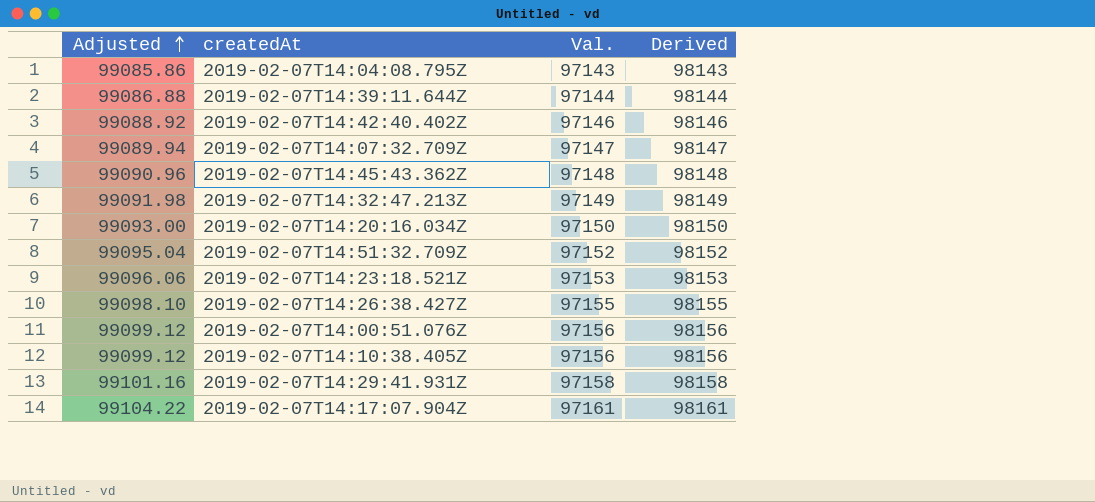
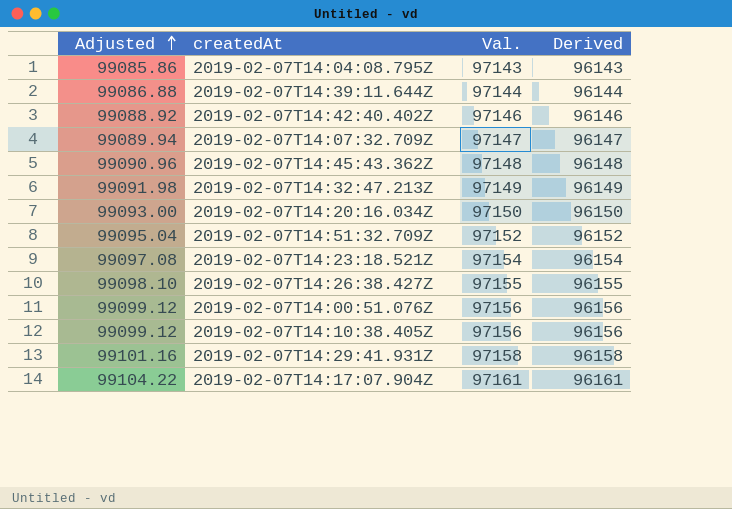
column Derived | formula: [Val.] + 1000 -> [Val.] - 1000
2019-02-07T14:23:18.521Z | Adjusted: 99096.06 -> 99097.08
2019-02-07T14:23:18.521Z | Val.: 97153 -> 97154

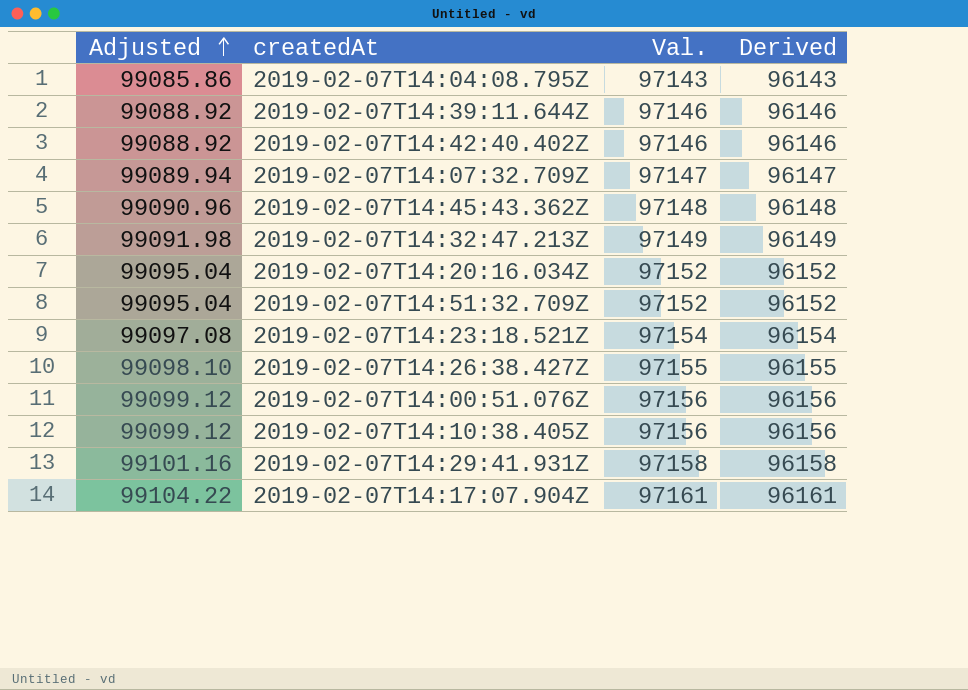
2019-02-07T14:39:11.644Z | Adjusted: 99086.88 -> 99088.92
2019-02-07T14:39:11.644Z | Val.: 97144 -> 97146
2019-02-07T14:39:11.644Z | Derived: 96144 -> 96146
2019-02-07T14:20:16.034Z | Adjusted: 99093.00 -> 99095.04
2019-02-07T14:20:16.034Z | Val.: 97150 -> 97152
2019-02-07T14:20:16.034Z | Derived: 96150 -> 96152

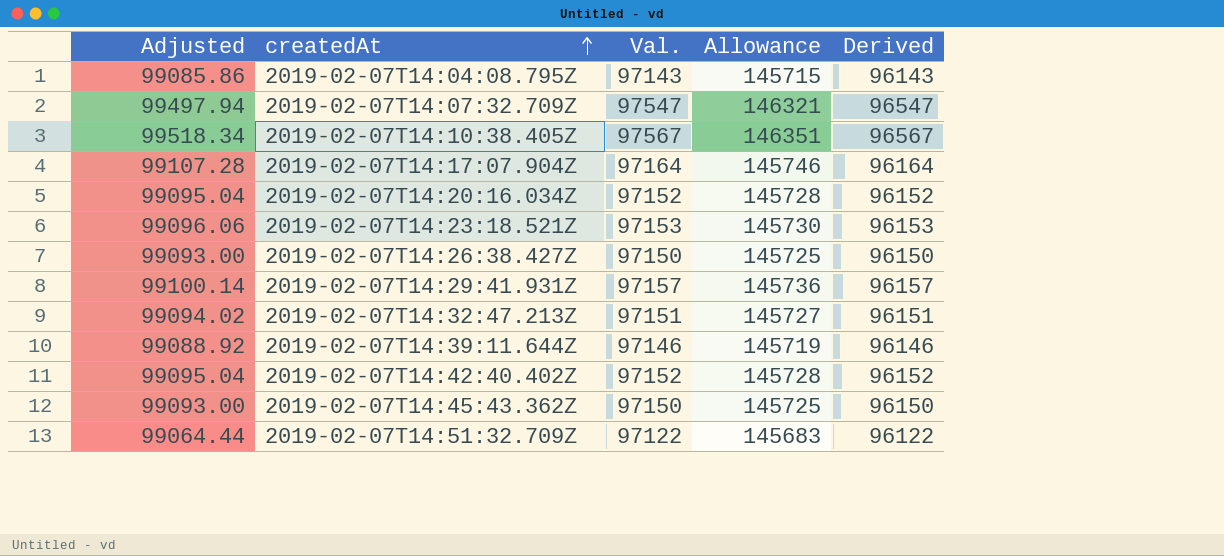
row order: Adjusted ascending -> createdAt ascending
column Allowance | formula: none -> [Val.] * 1.5
row 2019-02-07T14:00:51.076Z: 99099.12 | 97156 | 96156 -> none
2019-02-07T14:07:32.709Z | Adjusted: 99089.94 -> 99497.94
2019-02-07T14:07:32.709Z | Val.: 97147 -> 97547
2019-02-07T14:07:32.709Z | Derived: 96147 -> 96547
2019-02-07T14:10:38.405Z | Adjusted: 99099.12 -> 99518.34
2019-02-07T14:10:38.405Z | Val.: 97156 -> 97567
2019-02-07T14:10:38.405Z | Derived: 96156 -> 96567
2019-02-07T14:17:07.904Z | Adjusted: 99104.22 -> 99107.28
2019-02-07T14:17:07.904Z | Val.: 97161 -> 97164
2019-02-07T14:17:07.904Z | Derived: 96161 -> 96164
2019-02-07T14:23:18.521Z | Adjusted: 99097.08 -> 99096.06
2019-02-07T14:23:18.521Z | Val.: 97154 -> 97153
2019-02-07T14:23:18.521Z | Derived: 96154 -> 96153
2019-02-07T14:26:38.427Z | Adjusted: 99098.10 -> 99093.00
2019-02-07T14:26:38.427Z | Val.: 97155 -> 97150
2019-02-07T14:26:38.427Z | Derived: 96155 -> 96150
2019-02-07T14:29:41.931Z | Adjusted: 99101.16 -> 99100.14
2019-02-07T14:29:41.931Z | Val.: 97158 -> 97157
2019-02-07T14:29:41.931Z | Derived: 96158 -> 96157
2019-02-07T14:32:47.213Z | Adjusted: 99091.98 -> 99094.02
2019-02-07T14:32:47.213Z | Val.: 97149 -> 97151
2019-02-07T14:32:47.213Z | Derived: 96149 -> 96151
2019-02-07T14:42:40.402Z | Adjusted: 99088.92 -> 99095.04
2019-02-07T14:42:40.402Z | Val.: 97146 -> 97152
2019-02-07T14:42:40.402Z | Derived: 96146 -> 96152
2019-02-07T14:45:43.362Z | Adjusted: 99090.96 -> 99093.00
2019-02-07T14:45:43.362Z | Val.: 97148 -> 97150
2019-02-07T14:45:43.362Z | Derived: 96148 -> 96150
2019-02-07T14:51:32.709Z | Adjusted: 99095.04 -> 99064.44
2019-02-07T14:51:32.709Z | Val.: 97152 -> 97122
2019-02-07T14:51:32.709Z | Derived: 96152 -> 96122

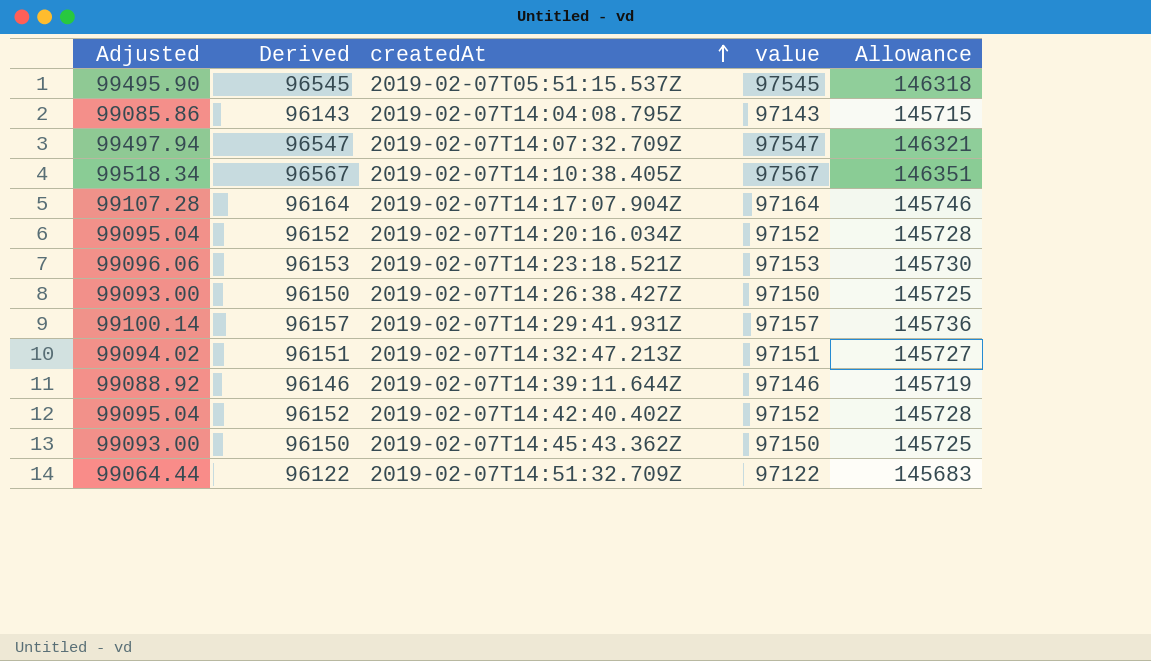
column Derived | position: 5 -> 2
column name: Val. -> value
row 2019-02-07T05:51:15.537Z: none -> 99495.90 | 96545 | 97545 | 146318

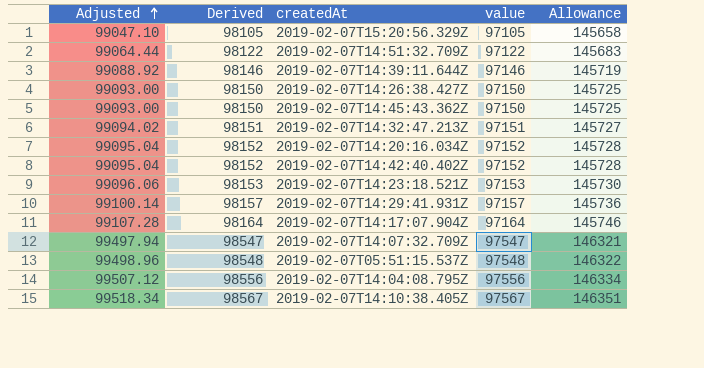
row order: createdAt ascending -> Adjusted ascending
column Derived | formula: [value] - 1000 -> [value] + 1000
row 2019-02-07T15:20:56.329Z: none -> 99047.10 | 98105 | 97105 | 145658
2019-02-07T05:51:15.537Z | Adjusted: 99495.90 -> 99498.96
2019-02-07T05:51:15.537Z | value: 97545 -> 97548
2019-02-07T05:51:15.537Z | Allowance: 146318 -> 146322
2019-02-07T14:04:08.795Z | Adjusted: 99085.86 -> 99507.12
2019-02-07T14:04:08.795Z | value: 97143 -> 97556
2019-02-07T14:04:08.795Z | Allowance: 145715 -> 146334

